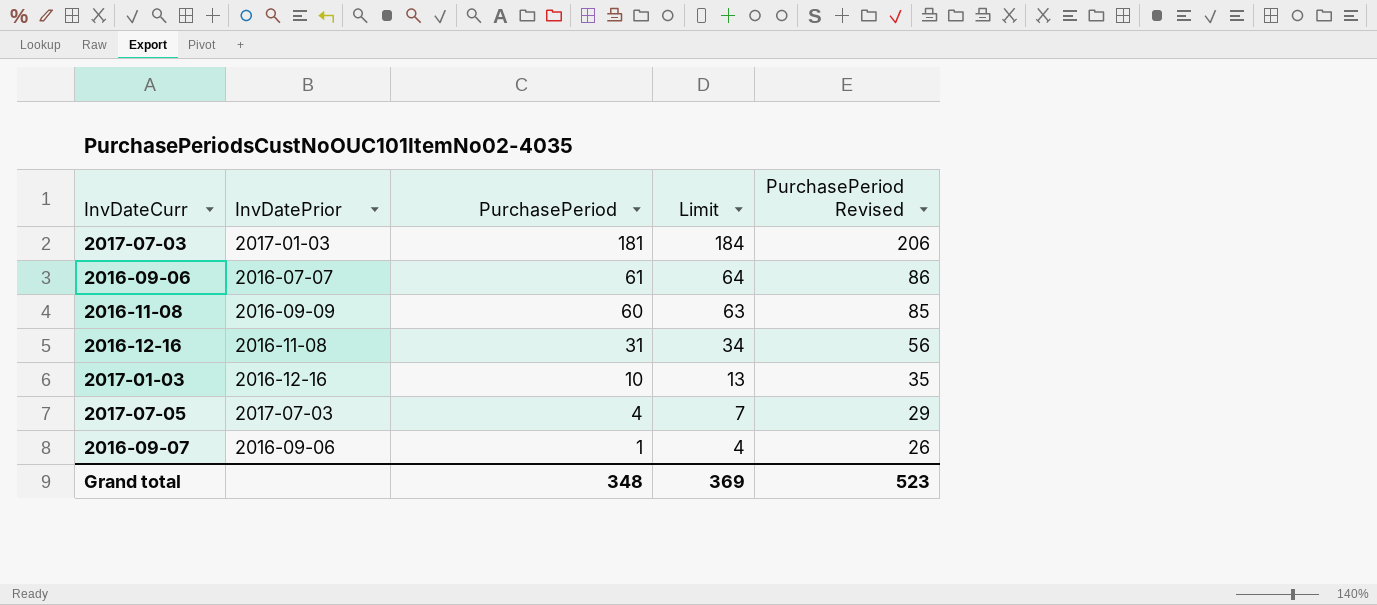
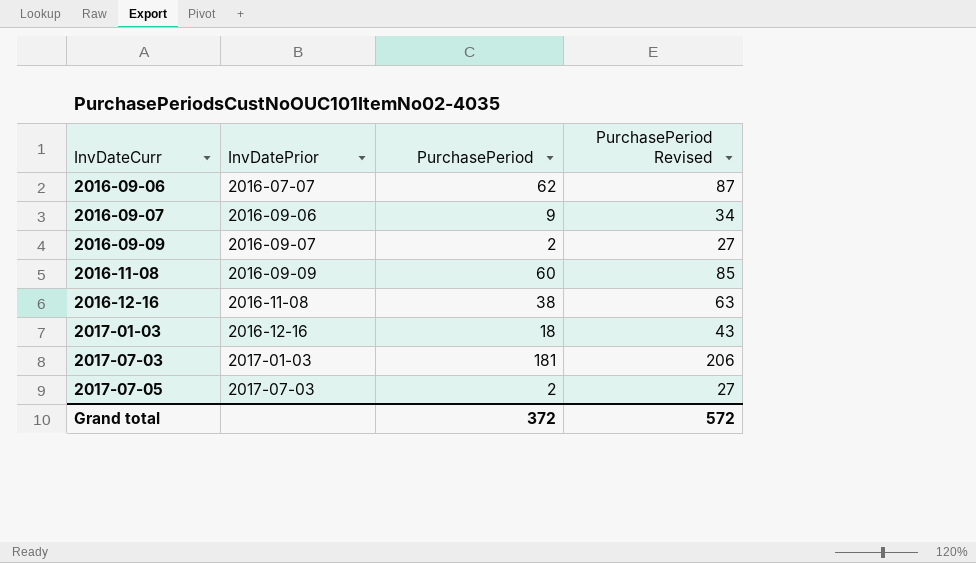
row order: PurchasePeriod descending -> InvDateCurr ascending
column Limit | formula: [PurchasePeriod] + 3 -> none
2016-09-06 | PurchasePeriod: 61 -> 62
2016-09-06 | PurchasePeriod Revised: 86 -> 87
2016-09-07 | PurchasePeriod: 1 -> 9
2016-09-07 | PurchasePeriod Revised: 26 -> 34
row 2016-09-09: none -> 2016-09-07 | 2 | 27
2016-12-16 | PurchasePeriod: 31 -> 38
2016-12-16 | PurchasePeriod Revised: 56 -> 63
2017-01-03 | PurchasePeriod: 10 -> 18
2017-01-03 | PurchasePeriod Revised: 35 -> 43
2017-07-05 | PurchasePeriod: 4 -> 2
2017-07-05 | PurchasePeriod Revised: 29 -> 27
Grand total | PurchasePeriod: 348 -> 372
Grand total | PurchasePeriod Revised: 523 -> 572

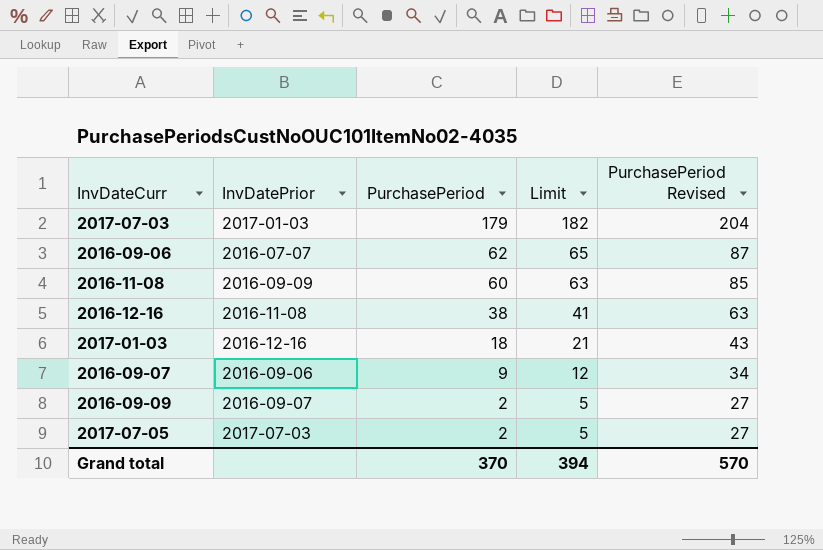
row order: InvDateCurr ascending -> PurchasePeriod descending
column Limit | formula: none -> [PurchasePeriod] + 3
2017-07-03 | PurchasePeriod: 181 -> 179
2017-07-03 | PurchasePeriod Revised: 206 -> 204
Grand total | PurchasePeriod: 372 -> 370
Grand total | PurchasePeriod Revised: 572 -> 570

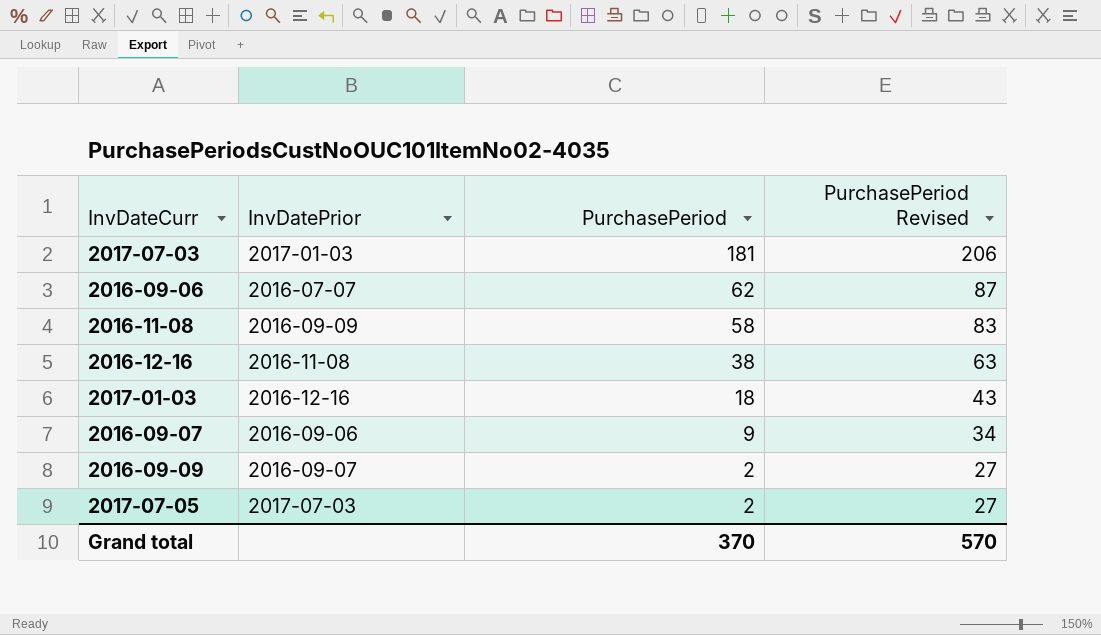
column Limit | formula: [PurchasePeriod] + 3 -> none
2017-07-03 | PurchasePeriod: 179 -> 181
2017-07-03 | PurchasePeriod Revised: 204 -> 206
2016-11-08 | PurchasePeriod: 60 -> 58
2016-11-08 | PurchasePeriod Revised: 85 -> 83

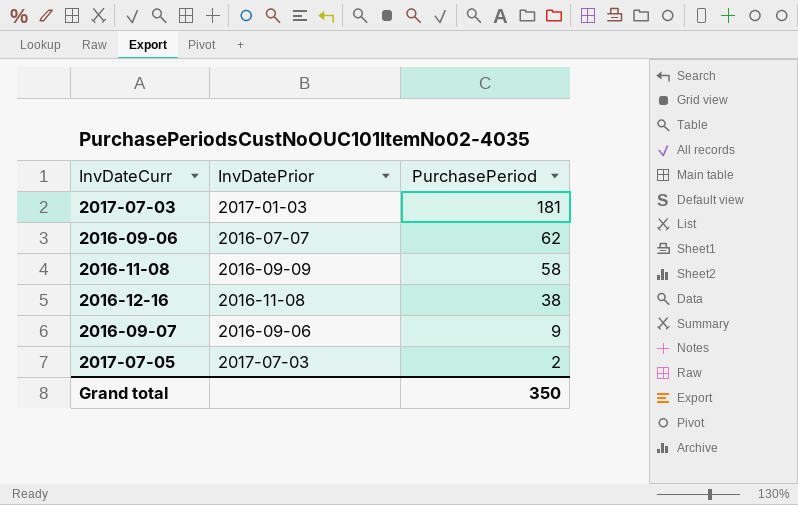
column PurchasePeriod Revised | formula: [PurchasePeriod] + 25 -> none
row 2017-01-03: 2016-12-16 | 18 | 43 -> none
row 2016-09-09: 2016-09-07 | 2 | 27 -> none
Grand total | PurchasePeriod: 370 -> 350

